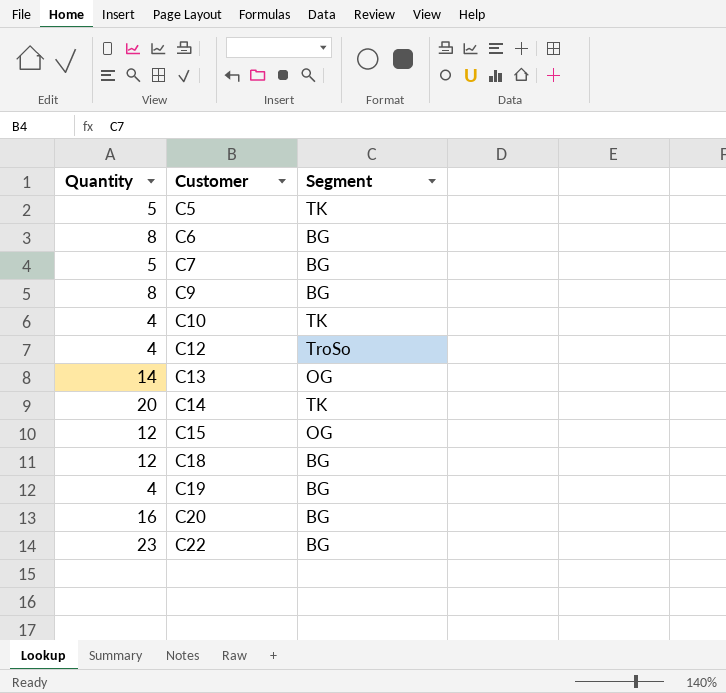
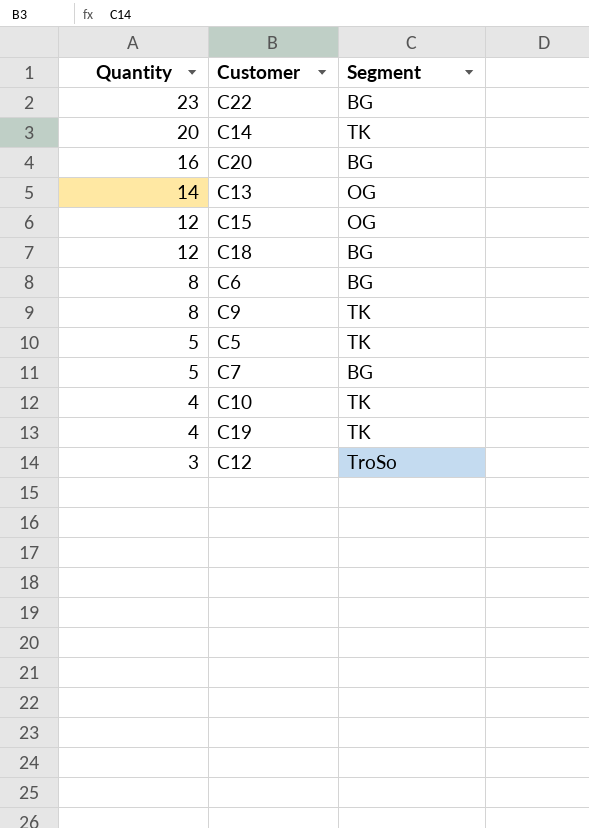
row order: Customer ascending -> Quantity descending
C9 | Segment: BG -> TK
C19 | Segment: BG -> TK
C12 | Quantity: 4 -> 3

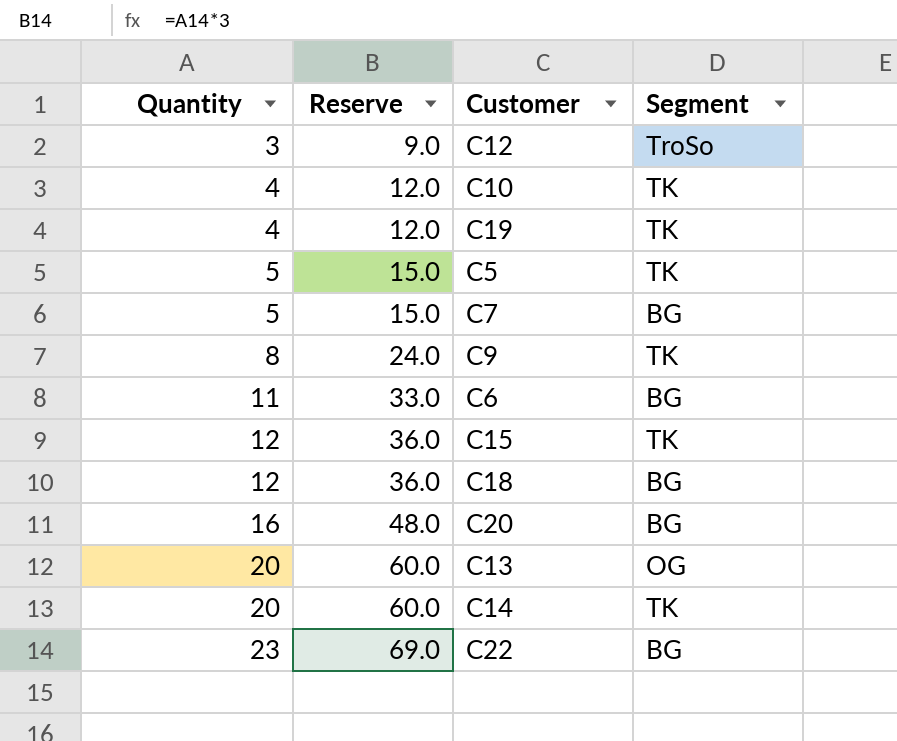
row order: Quantity descending -> Quantity ascending
column Reserve | formula: none -> [Quantity] * 3
C6 | Quantity: 8 -> 11
C15 | Segment: OG -> TK
C13 | Quantity: 14 -> 20

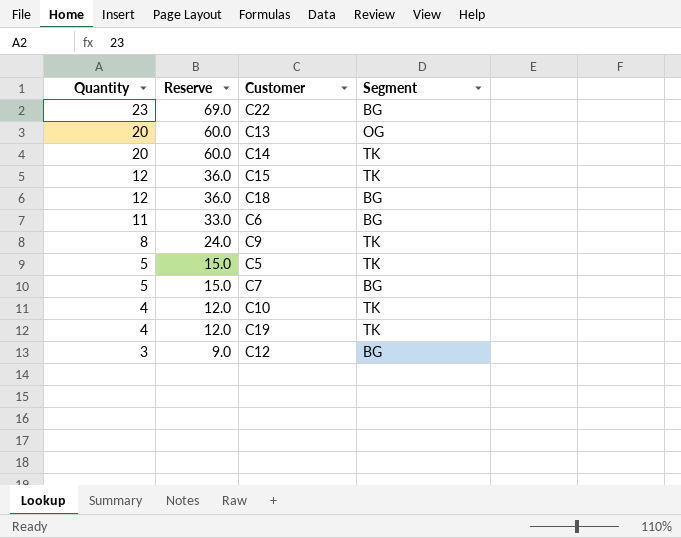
row order: Quantity ascending -> Quantity descending
row C20: 16 | 48.0 | BG -> none
C12 | Segment: TroSo -> BG

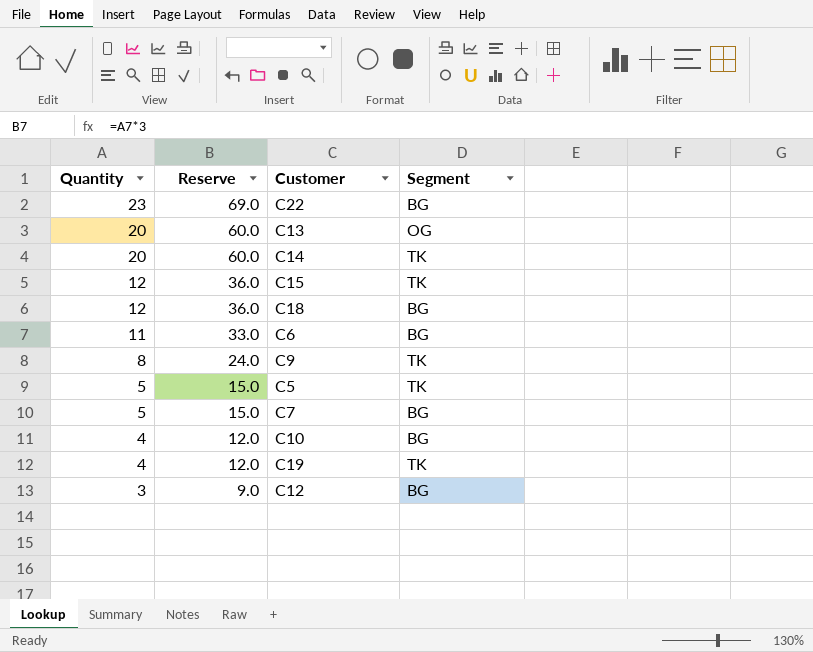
C10 | Segment: TK -> BG

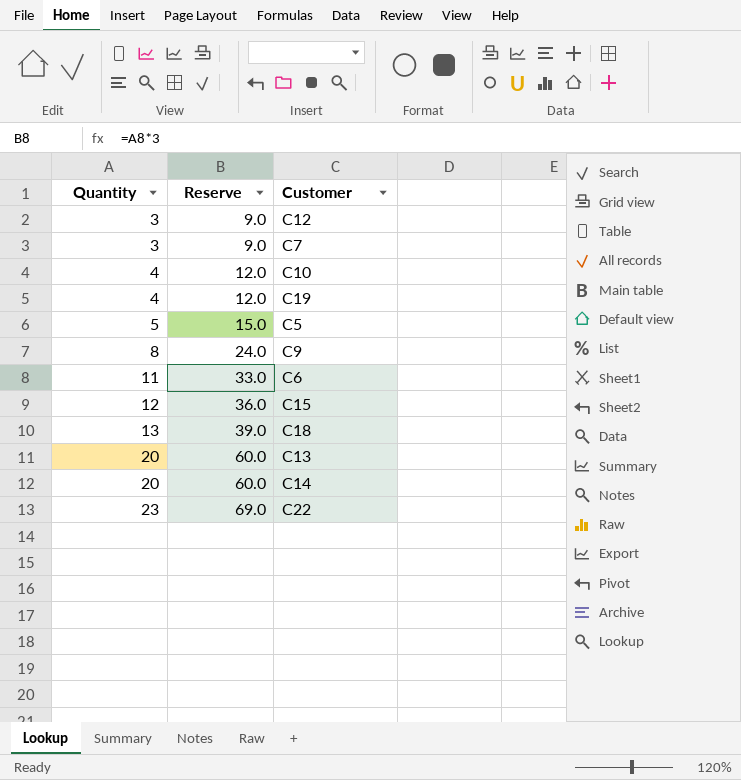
row order: Quantity descending -> Quantity ascending
column Segment | position: 4 -> none
C7 | Quantity: 5 -> 3
C7 | Reserve: 15.0 -> 9.0
C18 | Quantity: 12 -> 13
C18 | Reserve: 36.0 -> 39.0

